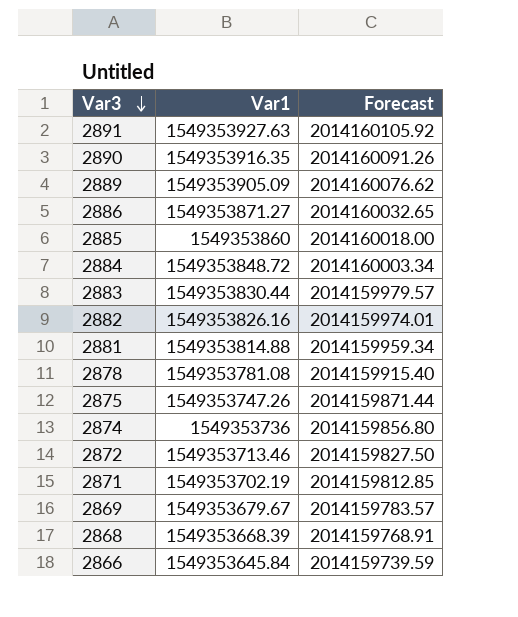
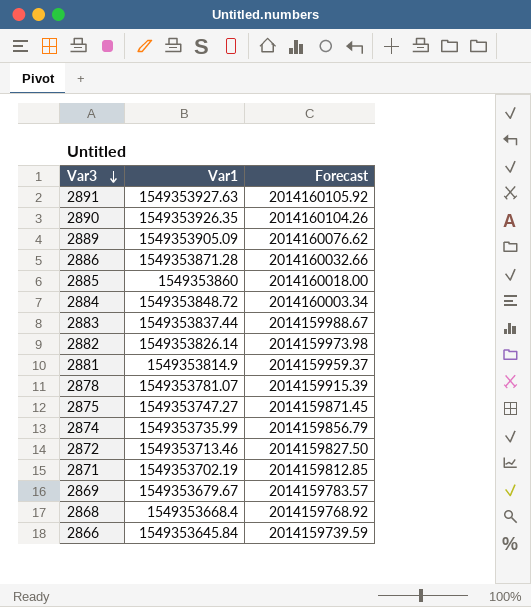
2890 | Var1: 1549353916.35 -> 1549353926.35
2890 | Forecast: 2014160091.26 -> 2014160104.26
2886 | Var1: 1549353871.27 -> 1549353871.28
2886 | Forecast: 2014160032.65 -> 2014160032.66
2883 | Var1: 1549353830.44 -> 1549353837.44
2883 | Forecast: 2014159979.57 -> 2014159988.67
2882 | Var1: 1549353826.16 -> 1549353826.14
2882 | Forecast: 2014159974.01 -> 2014159973.98
2881 | Var1: 1549353814.88 -> 1549353814.9
2881 | Forecast: 2014159959.34 -> 2014159959.37
2878 | Var1: 1549353781.08 -> 1549353781.07
2878 | Forecast: 2014159915.40 -> 2014159915.39
2875 | Var1: 1549353747.26 -> 1549353747.27
2875 | Forecast: 2014159871.44 -> 2014159871.45
2874 | Var1: 1549353736 -> 1549353735.99
2874 | Forecast: 2014159856.80 -> 2014159856.79
2868 | Var1: 1549353668.39 -> 1549353668.4
2868 | Forecast: 2014159768.91 -> 2014159768.92

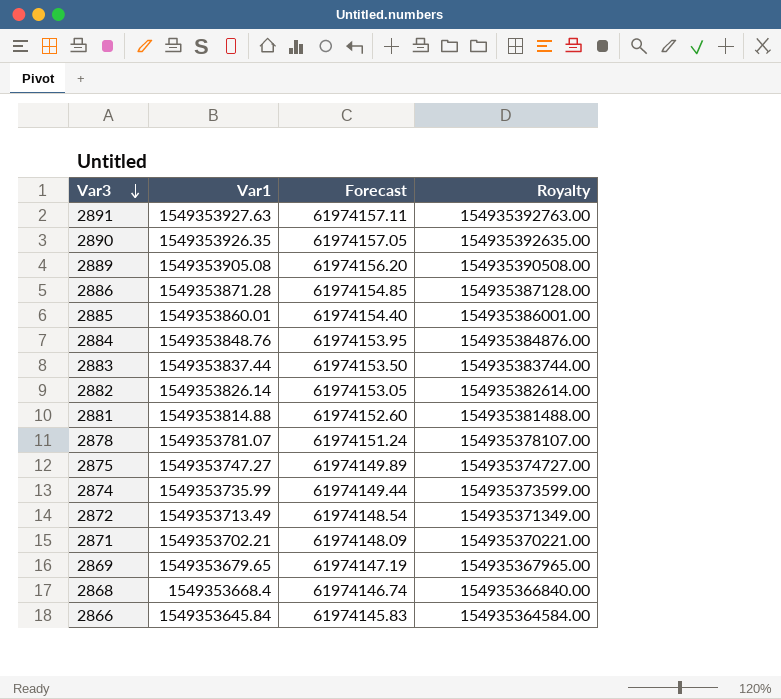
column Forecast | formula: [Var1] * 1.3 -> [Var1] * 0.04
column Royalty | formula: none -> [Var1] * 100
2889 | Var1: 1549353905.09 -> 1549353905.08
2885 | Var1: 1549353860 -> 1549353860.01
2884 | Var1: 1549353848.72 -> 1549353848.76
2881 | Var1: 1549353814.9 -> 1549353814.88
2872 | Var1: 1549353713.46 -> 1549353713.49
2871 | Var1: 1549353702.19 -> 1549353702.21
2869 | Var1: 1549353679.67 -> 1549353679.65

